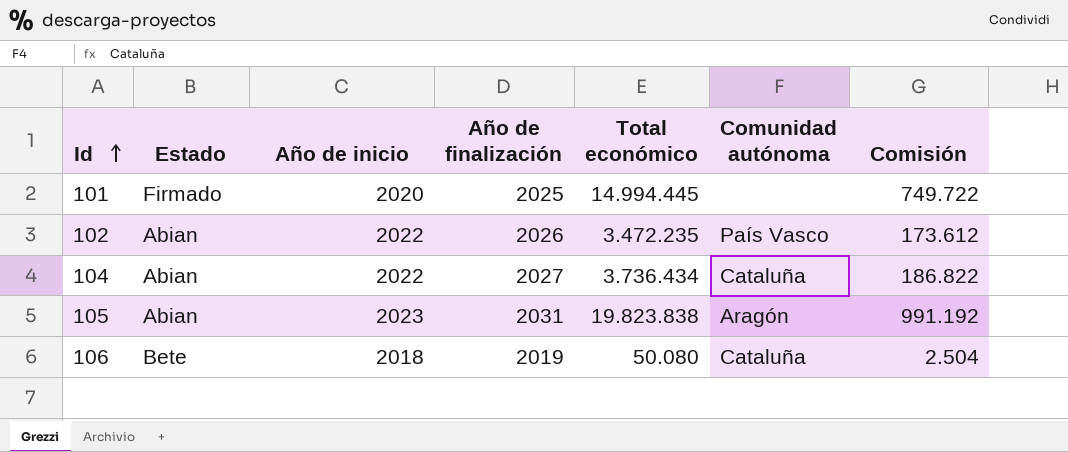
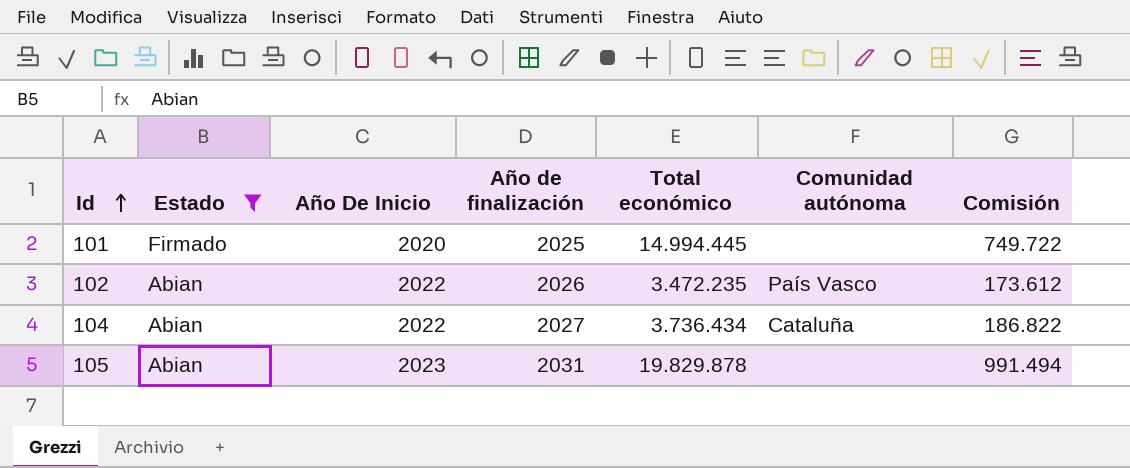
filter: none -> Estado != Bete
column name: Año de inicio -> Año De Inicio
105 | Total económico: 19.823.838 -> 19.829.878
105 | Comunidad autónoma: Aragón -> none
105 | Comisión: 991.192 -> 991.494

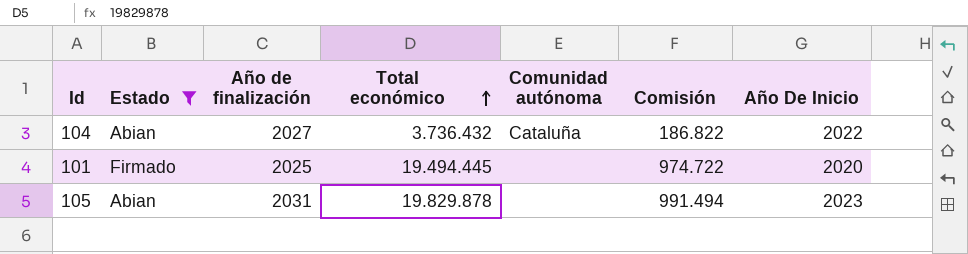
row order: Id ascending -> Total económico ascending
column Año De Inicio | position: 3 -> 7
row 102: Abian | 2022 | 2026 | 3.472.235 | País Vasco | 173.612 -> none
104 | Total económico: 3.736.434 -> 3.736.432
101 | Total económico: 14.994.445 -> 19.494.445
101 | Comisión: 749.722 -> 974.722

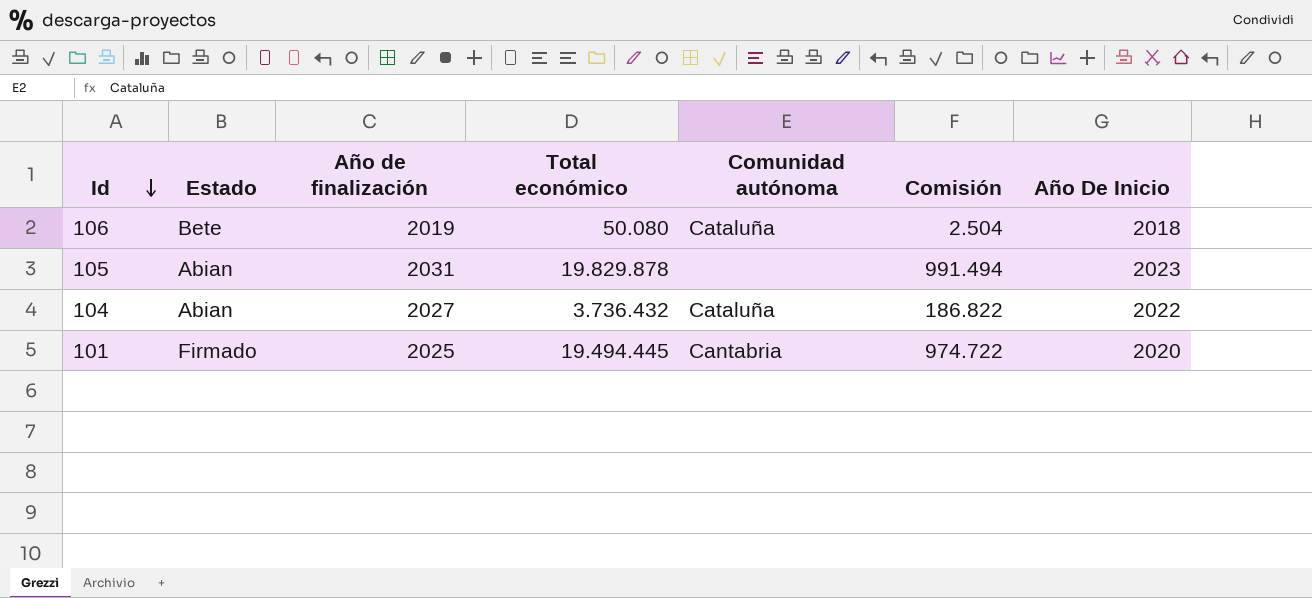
filter: Estado != Bete -> none
row order: Total económico ascending -> Id descending
101 | Comunidad autónoma: none -> Cantabria

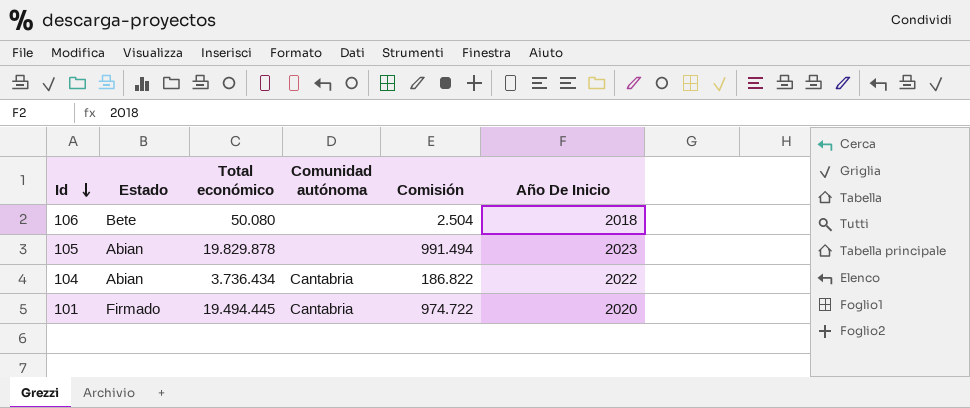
column Año de finalización | position: 3 -> none
106 | Comunidad autónoma: Cataluña -> none
104 | Total económico: 3.736.432 -> 3.736.434
104 | Comunidad autónoma: Cataluña -> Cantabria

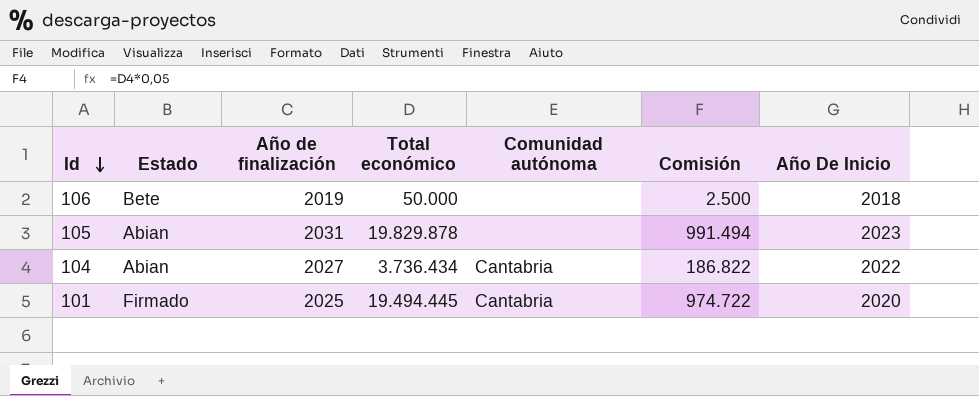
column Año de finalización | position: none -> 3
106 | Total económico: 50.080 -> 50.000
106 | Comisión: 2.504 -> 2.500

